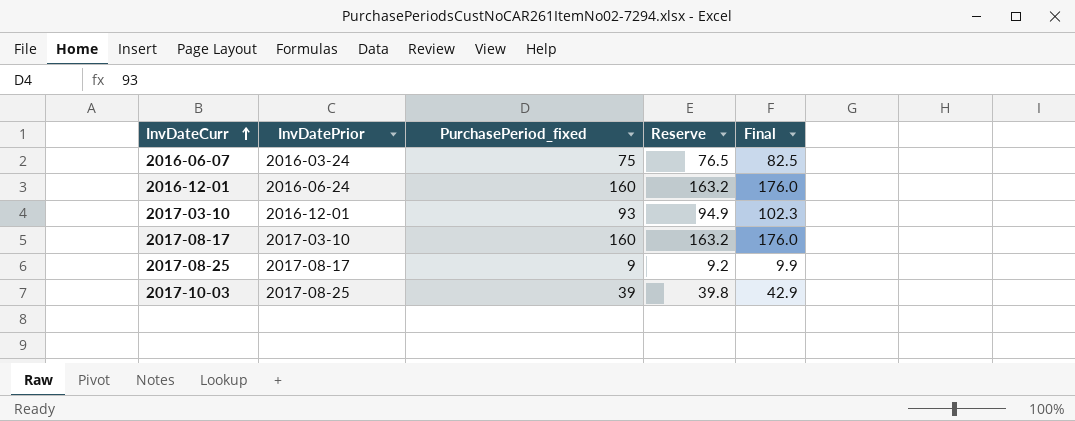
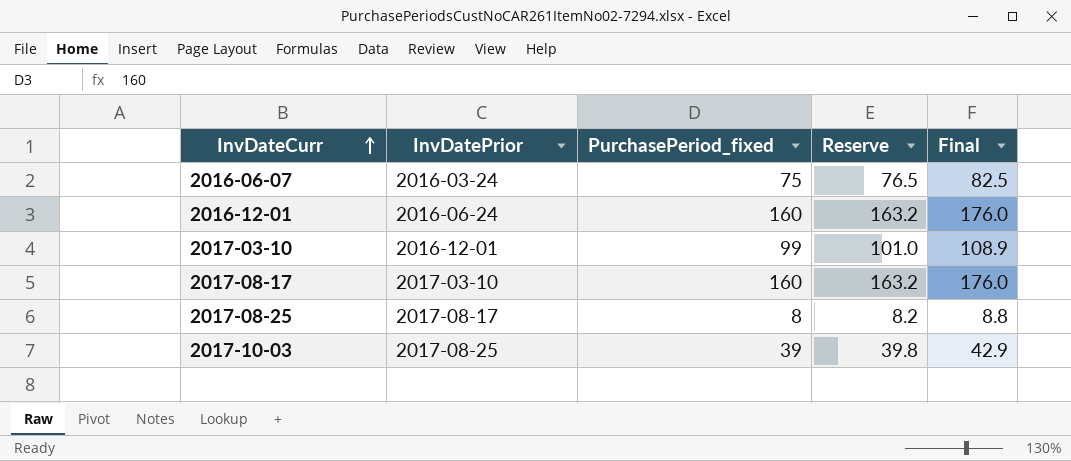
2017-03-10 | PurchasePeriod_fixed: 93 -> 99
2017-03-10 | Reserve: 94.9 -> 101.0
2017-03-10 | Final: 102.3 -> 108.9
2017-08-25 | PurchasePeriod_fixed: 9 -> 8
2017-08-25 | Reserve: 9.2 -> 8.2
2017-08-25 | Final: 9.9 -> 8.8

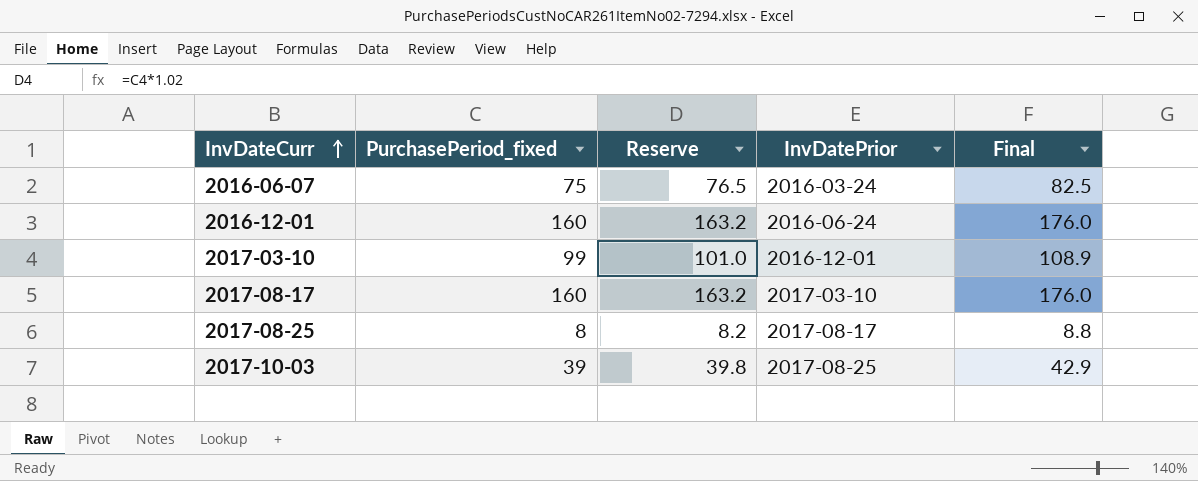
column InvDatePrior | position: 2 -> 4

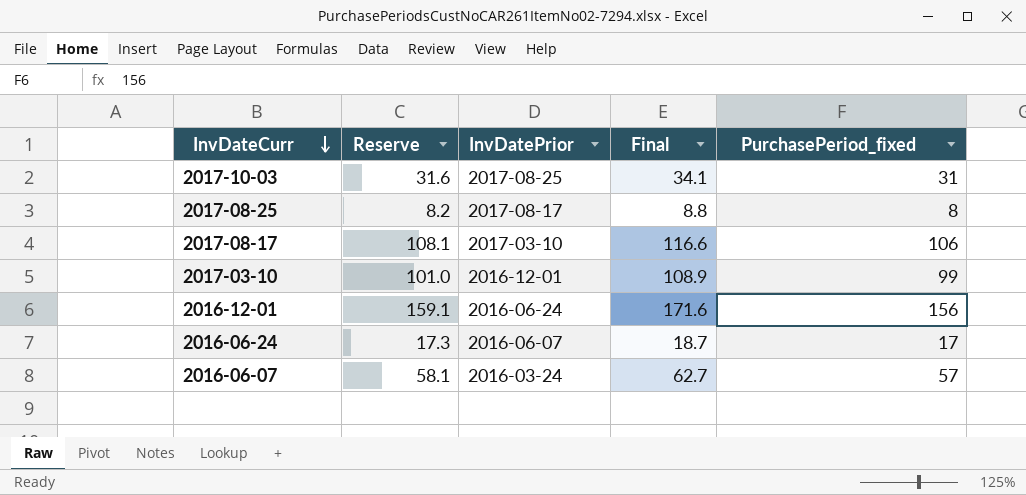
row order: InvDateCurr ascending -> InvDateCurr descending
column PurchasePeriod_fixed | position: 2 -> 5
2017-10-03 | Reserve: 39.8 -> 31.6
2017-10-03 | Final: 42.9 -> 34.1
2017-10-03 | PurchasePeriod_fixed: 39 -> 31
2017-08-17 | Reserve: 163.2 -> 108.1
2017-08-17 | Final: 176.0 -> 116.6
2017-08-17 | PurchasePeriod_fixed: 160 -> 106
2016-12-01 | Reserve: 163.2 -> 159.1
2016-12-01 | Final: 176.0 -> 171.6
2016-12-01 | PurchasePeriod_fixed: 160 -> 156
row 2016-06-24: none -> 17.3 | 2016-06-07 | 18.7 | 17
2016-06-07 | Reserve: 76.5 -> 58.1
2016-06-07 | Final: 82.5 -> 62.7
2016-06-07 | PurchasePeriod_fixed: 75 -> 57

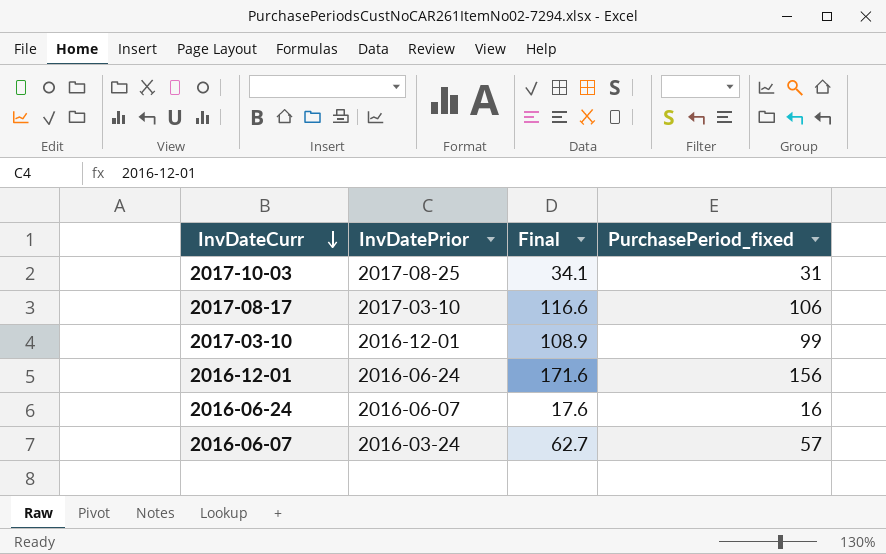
column Reserve | formula: [PurchasePeriod_fixed] * 1.02 -> none
row 2017-08-25: 8.2 | 2017-08-17 | 8.8 | 8 -> none
2016-06-24 | Final: 18.7 -> 17.6
2016-06-24 | PurchasePeriod_fixed: 17 -> 16

